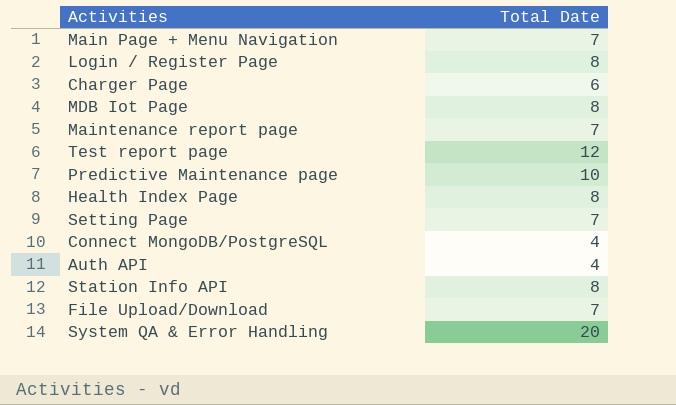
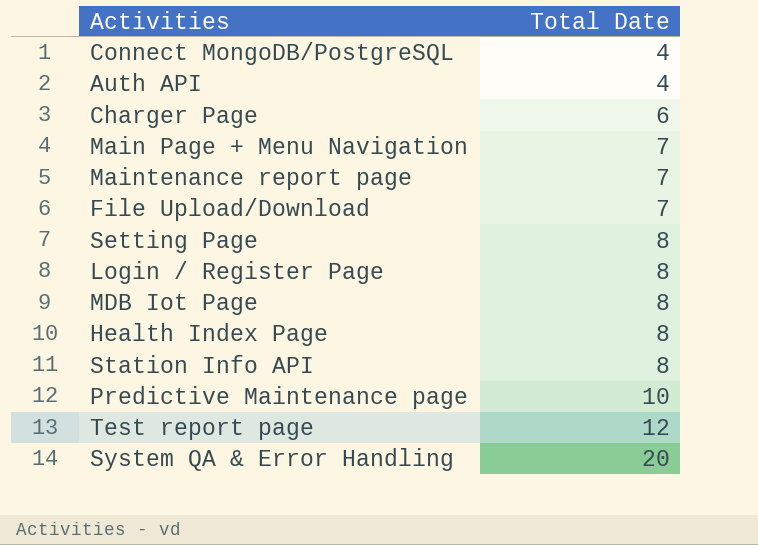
row order: none -> Total Date ascending
Setting Page | Total Date: 7 -> 8

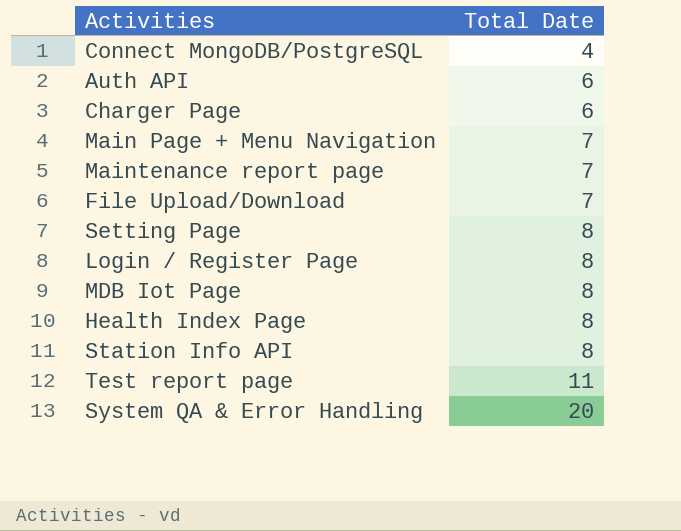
row Predictive Maintenance page: 10 -> none
Auth API | Total Date: 4 -> 6
Test report page | Total Date: 12 -> 11

